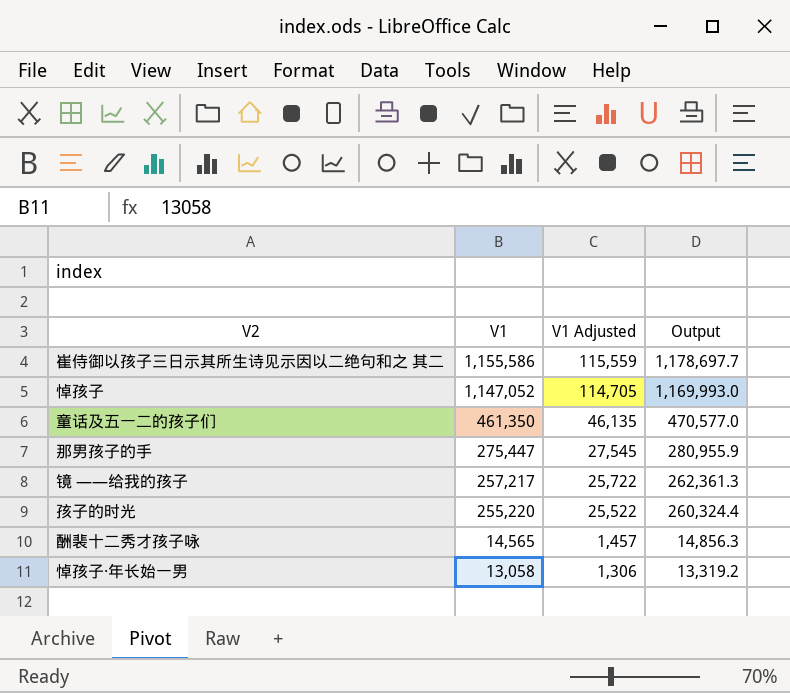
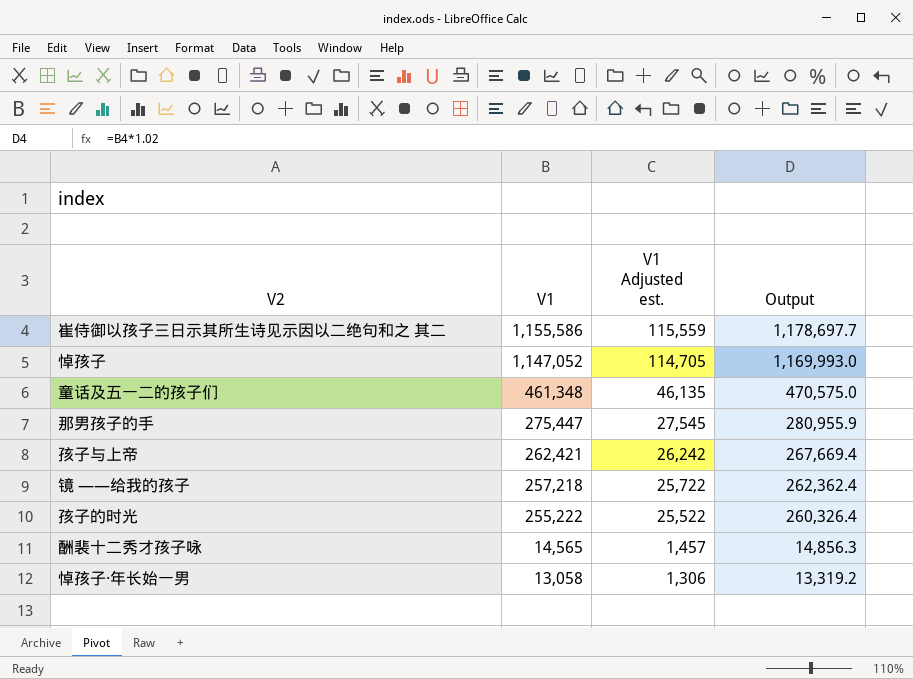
column name: V1 Adjusted -> V1 Adjusted est.
童话及五一二的孩子们 | V1: 461,350 -> 461,348
童话及五一二的孩子们 | Output: 470,577.0 -> 470,575.0
row 孩子与上帝: none -> 262,421 | 26,242 | 267,669.4
镜 ——给我的孩子 | V1: 257,217 -> 257,218
镜 ——给我的孩子 | Output: 262,361.3 -> 262,362.4
孩子的时光 | V1: 255,220 -> 255,222
孩子的时光 | Output: 260,324.4 -> 260,326.4

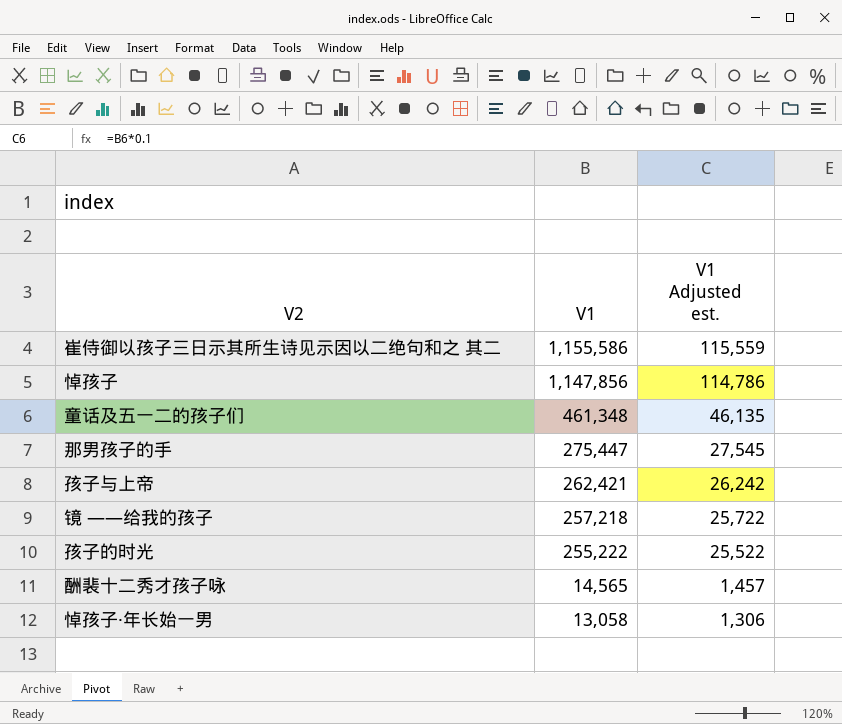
column Output | formula: [V1] * 1.02 -> none
悼孩子 | V1: 1,147,052 -> 1,147,856
悼孩子 | V1 Adjusted est.: 114,705 -> 114,786

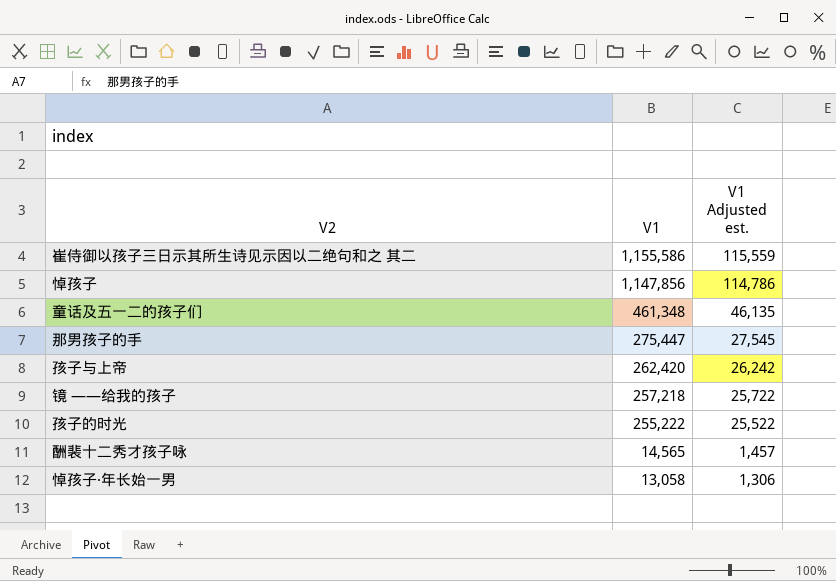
孩子与上帝 | V1: 262,421 -> 262,420

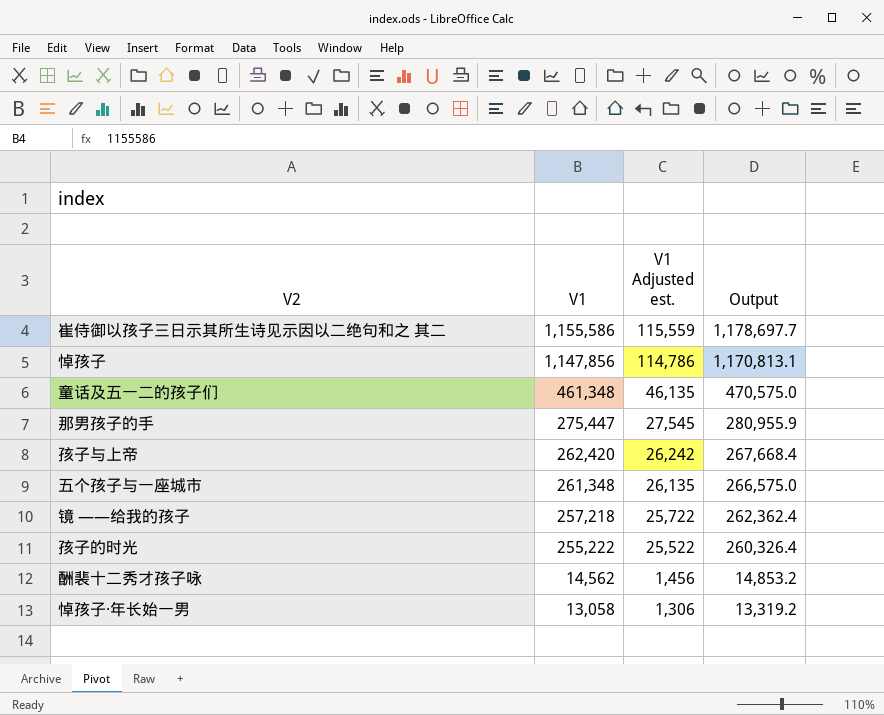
column Output | formula: none -> [V1] * 1.02
row 五个孩子与一座城市: none -> 261,348 | 26,135 | 266,575.0
酬裴十二秀才孩子咏 | V1: 14,565 -> 14,562
酬裴十二秀才孩子咏 | V1 Adjusted est.: 1,457 -> 1,456

